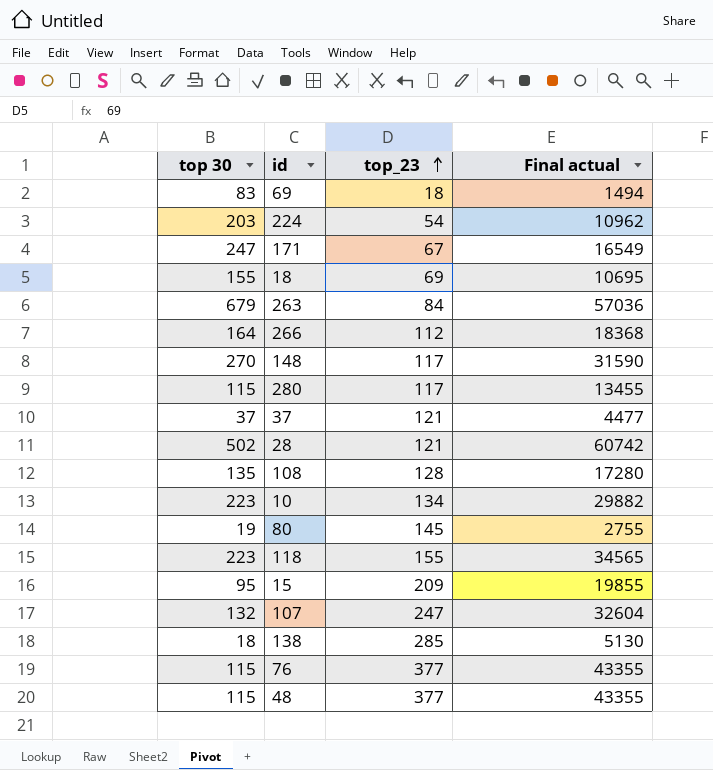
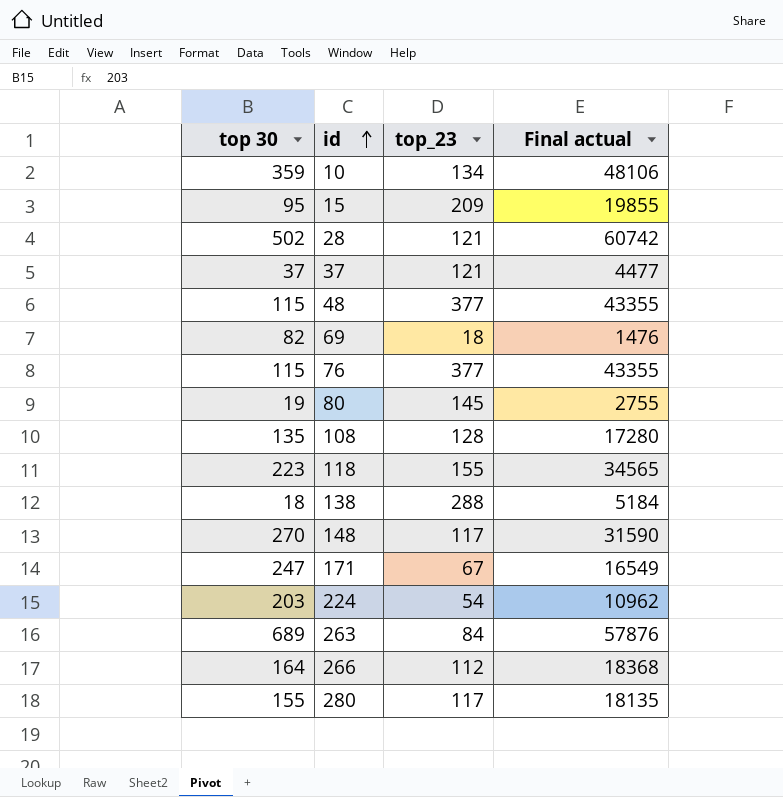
row order: top_23 ascending -> id ascending
row 18: 155 | 69 | 10695 -> none
row 107: 132 | 247 | 32604 -> none
10 | top 30: 223 -> 359
10 | Final actual: 29882 -> 48106
69 | top 30: 83 -> 82
69 | Final actual: 1494 -> 1476
138 | top_23: 285 -> 288
138 | Final actual: 5130 -> 5184
263 | top 30: 679 -> 689
263 | Final actual: 57036 -> 57876
280 | top 30: 115 -> 155
280 | Final actual: 13455 -> 18135

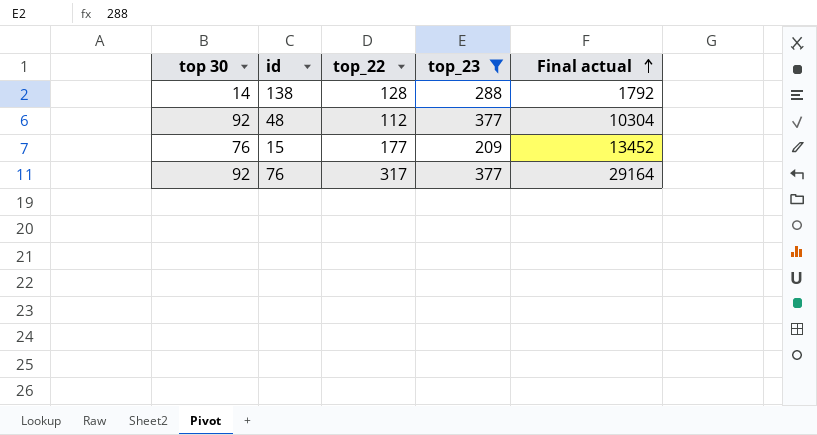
filter: none -> top_23 >= 209
row order: id ascending -> Final actual ascending
column top_22 | position: none -> 3
column Final actual | formula: [top 30] * [top_23] -> [top 30] * [top_22]
138 | top 30: 18 -> 14
48 | top 30: 115 -> 92
15 | top 30: 95 -> 76
76 | top 30: 115 -> 92

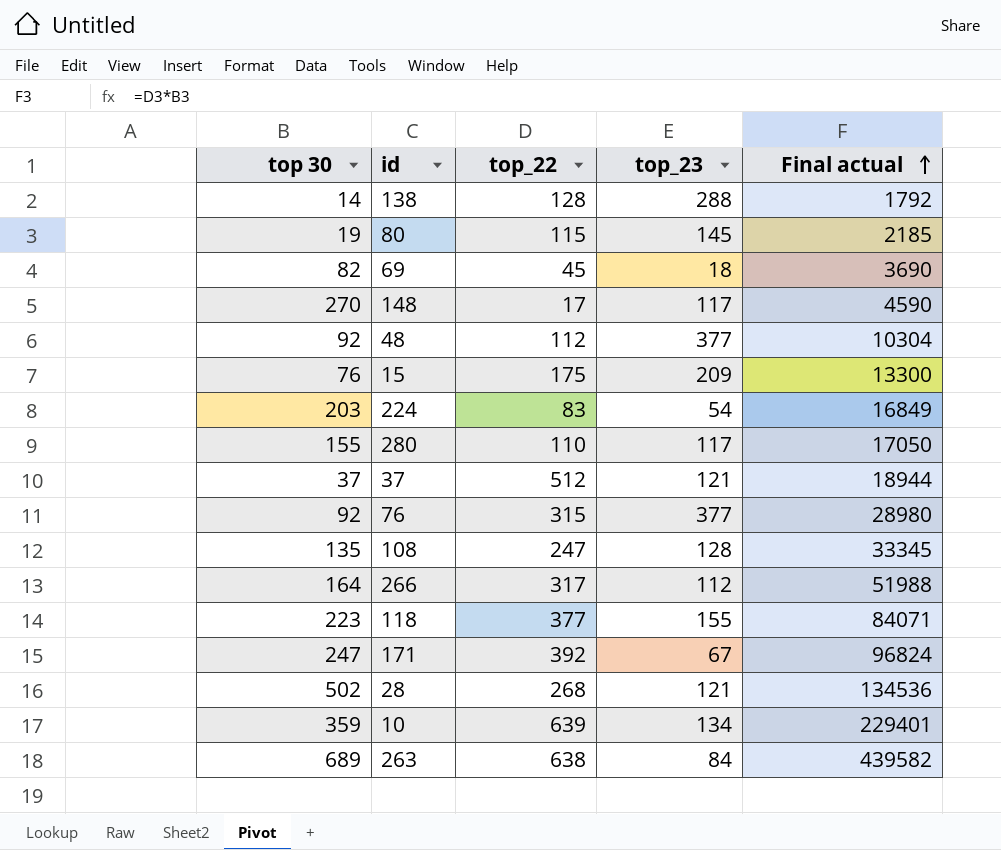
filter: top_23 >= 209 -> none
15 | top_22: 177 -> 175
15 | Final actual: 13452 -> 13300
76 | top_22: 317 -> 315
76 | Final actual: 29164 -> 28980

